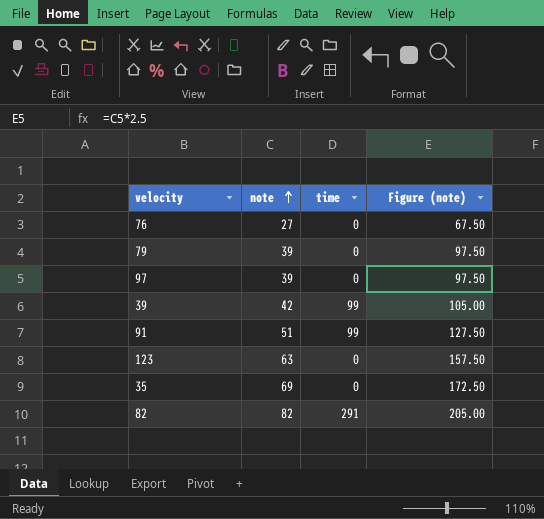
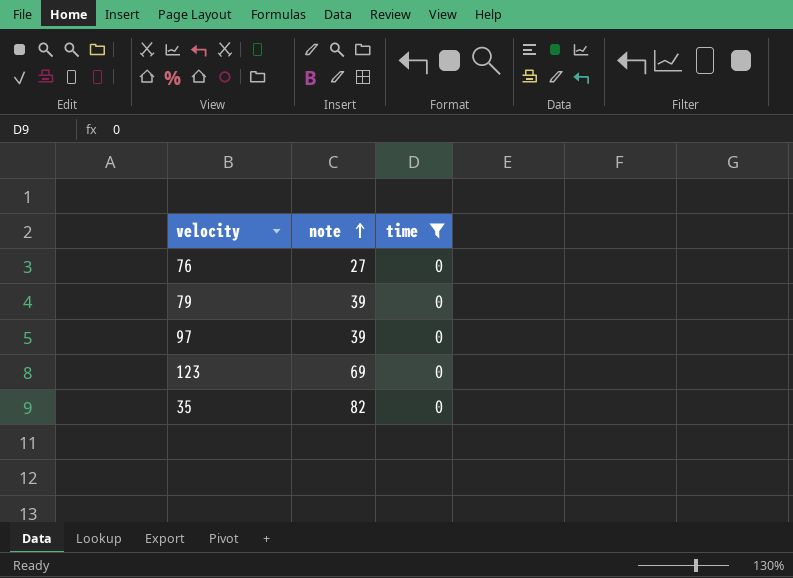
filter: none -> time = 0
column Figure (note) | formula: [note] * 2.5 -> none
123 | note: 63 -> 69
35 | note: 69 -> 82

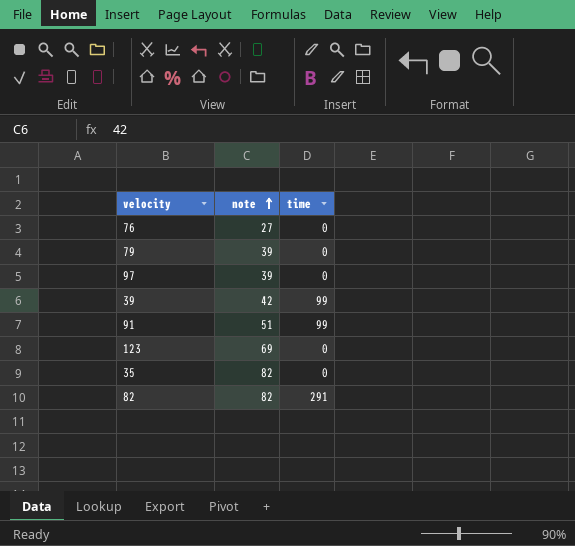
filter: time = 0 -> none

